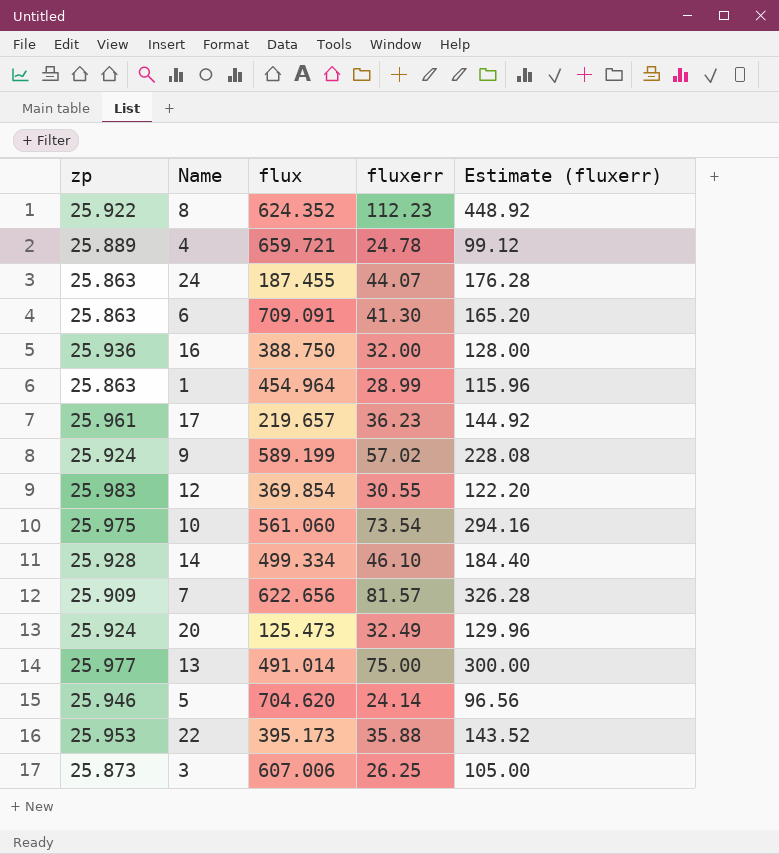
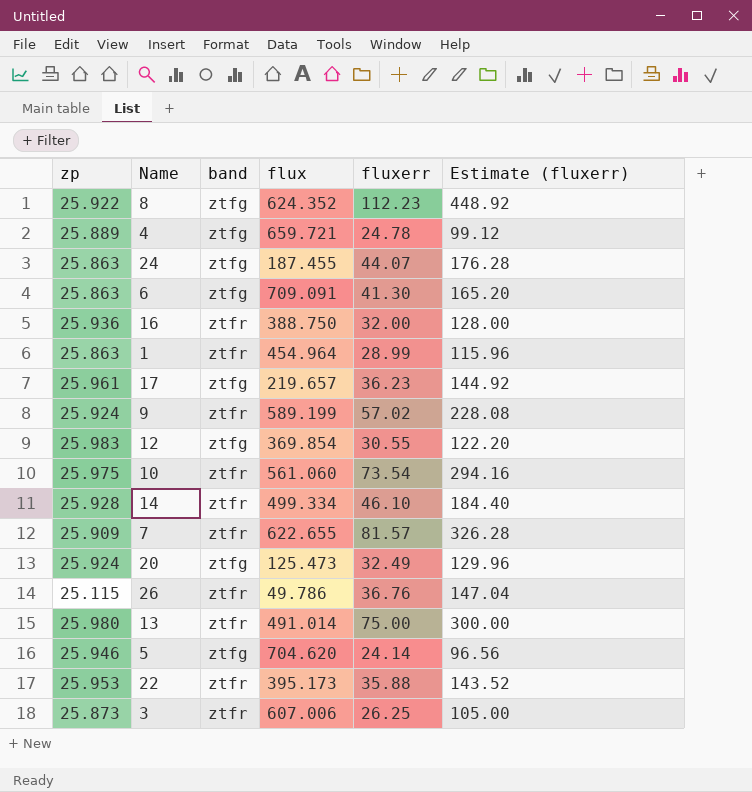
column band | position: none -> 3
7 | flux: 622.656 -> 622.655
row 26: none -> 25.115 | ztfr | 49.786 | 36.76 | 147.04
13 | zp: 25.977 -> 25.980

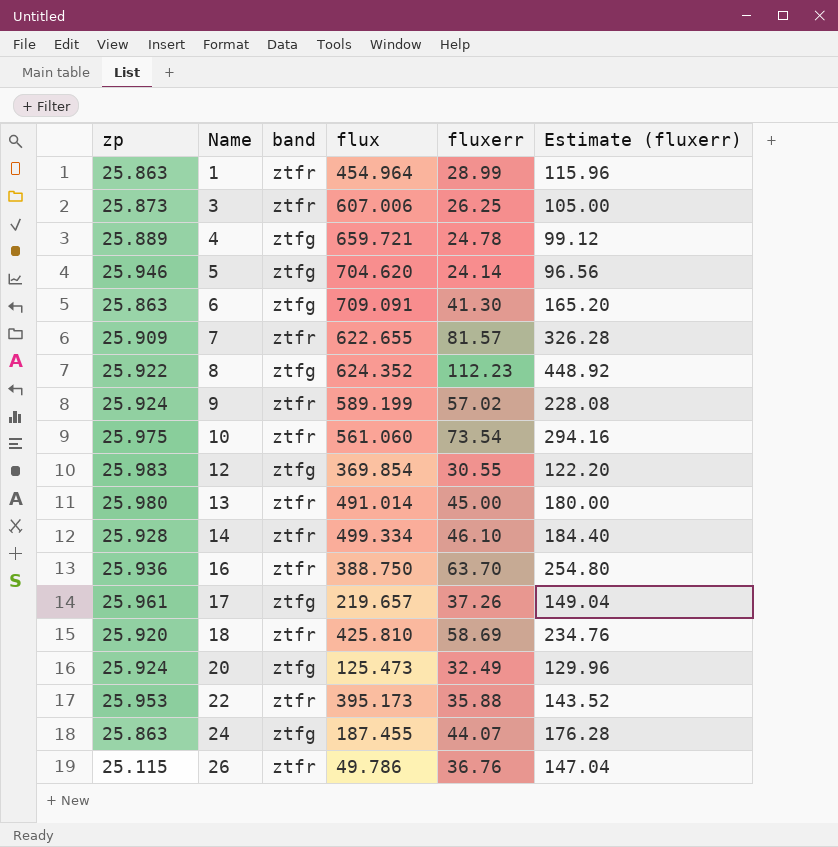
row order: none -> Name ascending
13 | fluxerr: 75.00 -> 45.00
13 | Estimate (fluxerr): 300.00 -> 180.00
16 | fluxerr: 32.00 -> 63.70
16 | Estimate (fluxerr): 128.00 -> 254.80
17 | fluxerr: 36.23 -> 37.26
17 | Estimate (fluxerr): 144.92 -> 149.04
row 18: none -> 25.920 | ztfr | 425.810 | 58.69 | 234.76

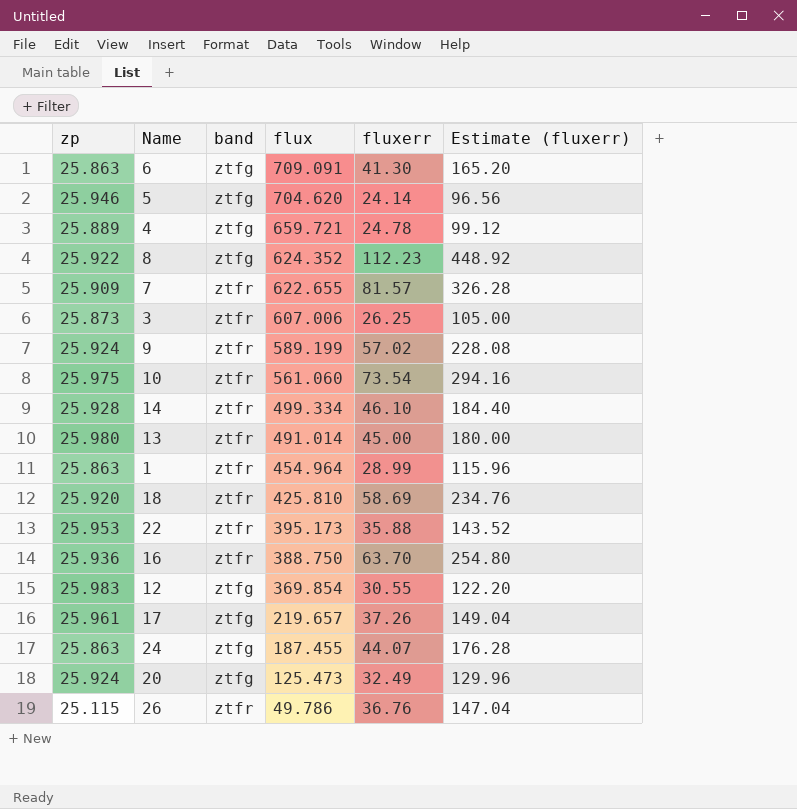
row order: Name ascending -> flux descending

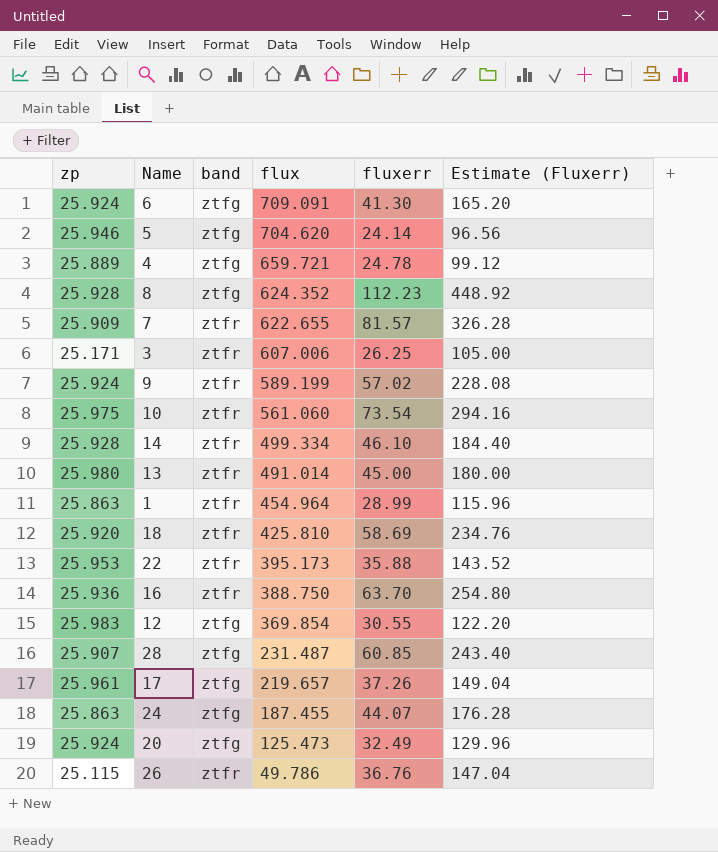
column name: Estimate (fluxerr) -> Estimate (Fluxerr)
6 | zp: 25.863 -> 25.924
8 | zp: 25.922 -> 25.928
3 | zp: 25.873 -> 25.171
row 28: none -> 25.907 | ztfg | 231.487 | 60.85 | 243.40

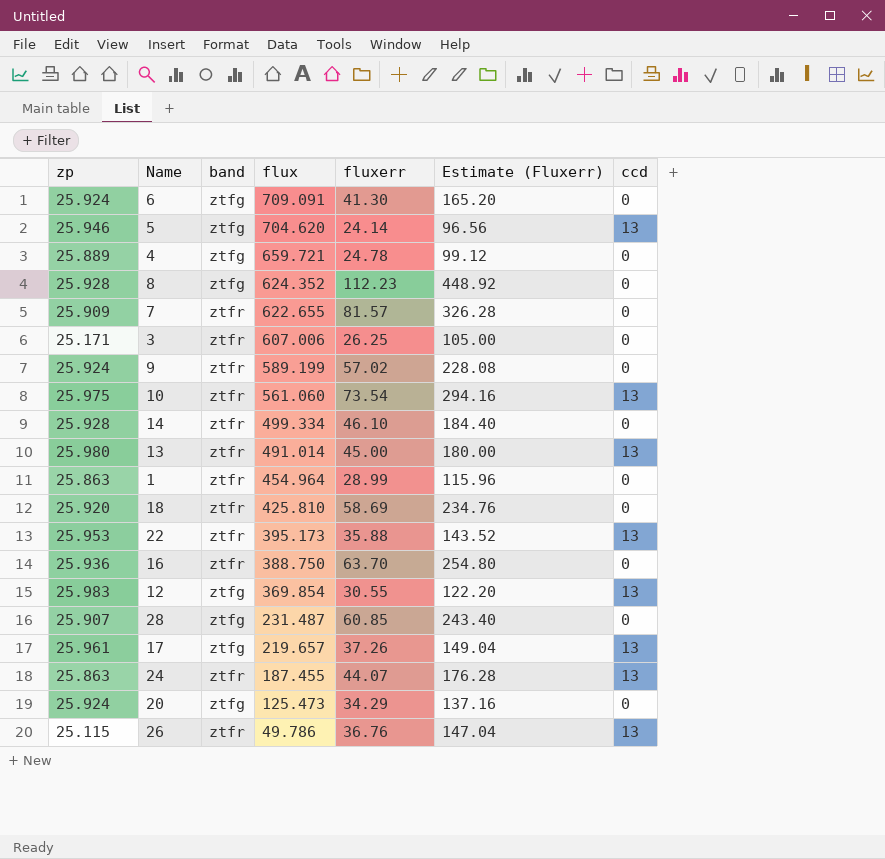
column ccd | position: none -> 7
24 | band: ztfg -> ztfr
20 | fluxerr: 32.49 -> 34.29
20 | Estimate (Fluxerr): 129.96 -> 137.16

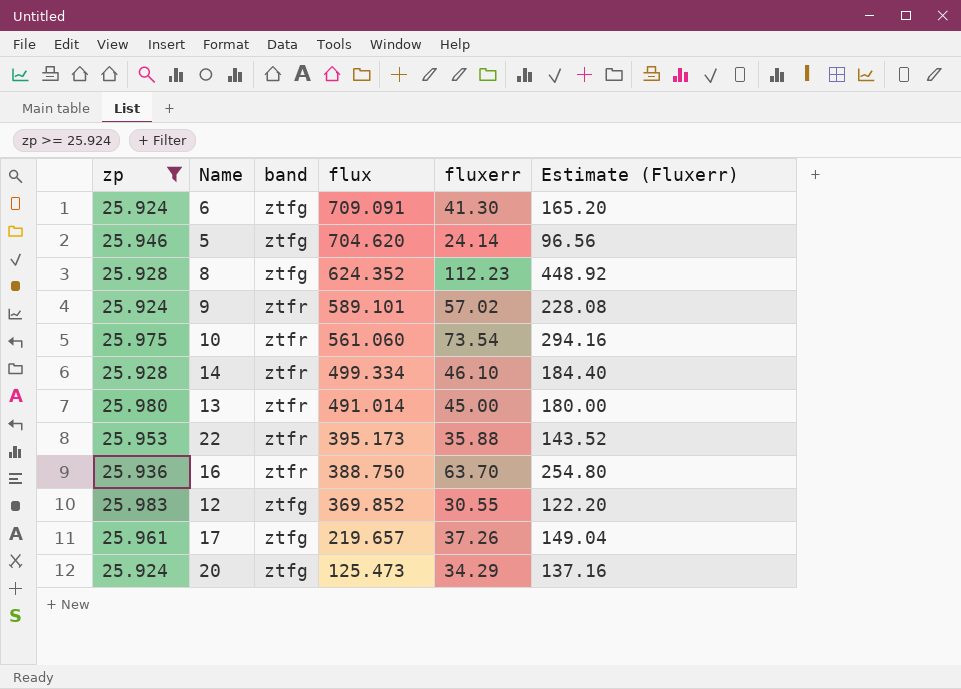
filter: none -> zp >= 25.924
column ccd | position: 7 -> none
9 | flux: 589.199 -> 589.101
12 | flux: 369.854 -> 369.852

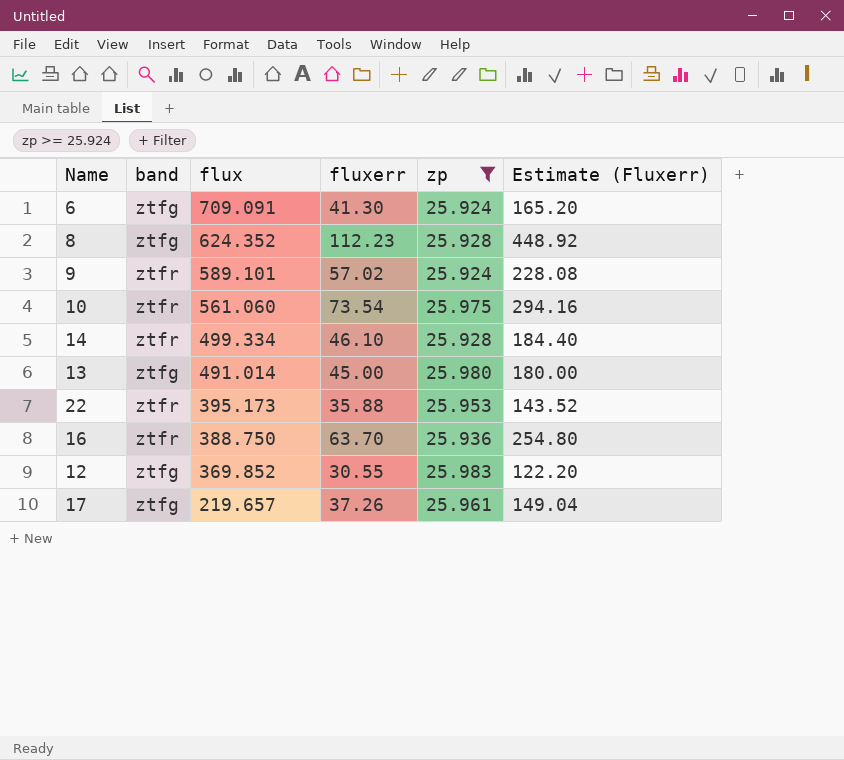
column zp | position: 1 -> 5
row 5: 25.946 | ztfg | 704.620 | 24.14 | 96.56 -> none
row 20: 25.924 | ztfg | 125.473 | 34.29 | 137.16 -> none
13 | band: ztfr -> ztfg

